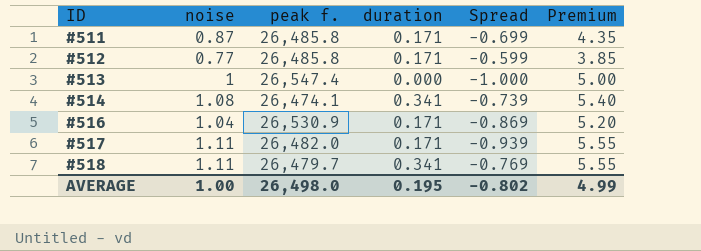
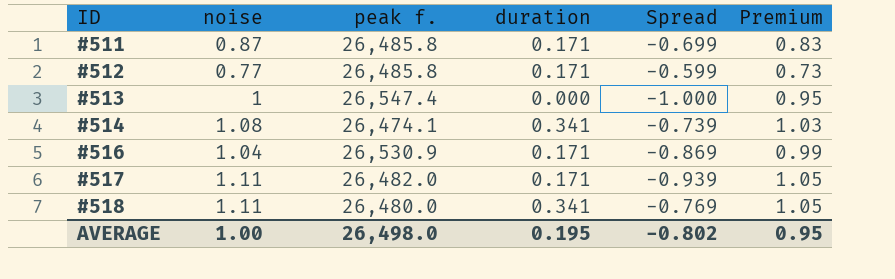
column Premium | formula: [noise] * 5 -> [noise] * 0.95
#518 | peak f.: 26,479.7 -> 26,480.0
AVERAGE | Premium: 4.99 -> 0.95

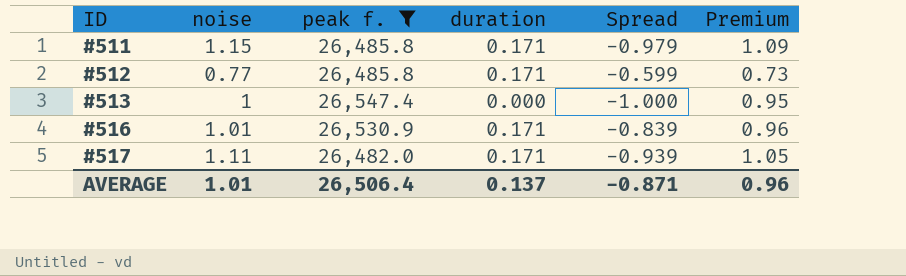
filter: none -> peak f. >= 26,482.0
#511 | noise: 0.87 -> 1.15
#511 | Spread: -0.699 -> -0.979
#511 | Premium: 0.83 -> 1.09
#516 | noise: 1.04 -> 1.01
#516 | Spread: -0.869 -> -0.839
#516 | Premium: 0.99 -> 0.96
AVERAGE | noise: 1.00 -> 1.01
AVERAGE | peak f.: 26,498.0 -> 26,506.4
AVERAGE | duration: 0.195 -> 0.137
AVERAGE | Spread: -0.802 -> -0.871
AVERAGE | Premium: 0.95 -> 0.96

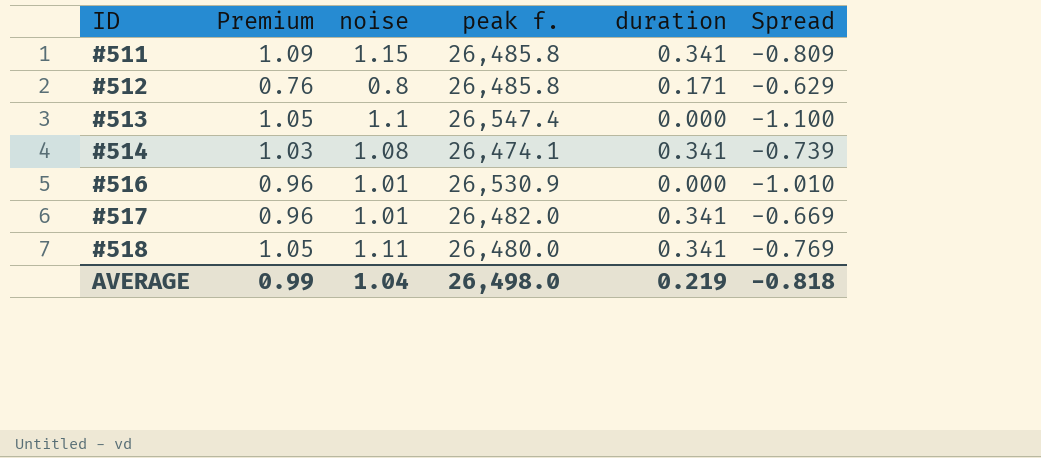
filter: peak f. >= 26,482.0 -> none
column Premium | position: 6 -> 2
#511 | duration: 0.171 -> 0.341
#511 | Spread: -0.979 -> -0.809
#512 | Premium: 0.73 -> 0.76
#512 | noise: 0.77 -> 0.8
#512 | Spread: -0.599 -> -0.629
#513 | Premium: 0.95 -> 1.05
#513 | noise: 1 -> 1.1
#513 | Spread: -1.000 -> -1.100
#516 | duration: 0.171 -> 0.000
#516 | Spread: -0.839 -> -1.010
#517 | Premium: 1.05 -> 0.96
#517 | noise: 1.11 -> 1.01
#517 | duration: 0.171 -> 0.341
#517 | Spread: -0.939 -> -0.669
AVERAGE | Premium: 0.96 -> 0.99
AVERAGE | noise: 1.01 -> 1.04
AVERAGE | peak f.: 26,506.4 -> 26,498.0
AVERAGE | duration: 0.137 -> 0.219
AVERAGE | Spread: -0.871 -> -0.818

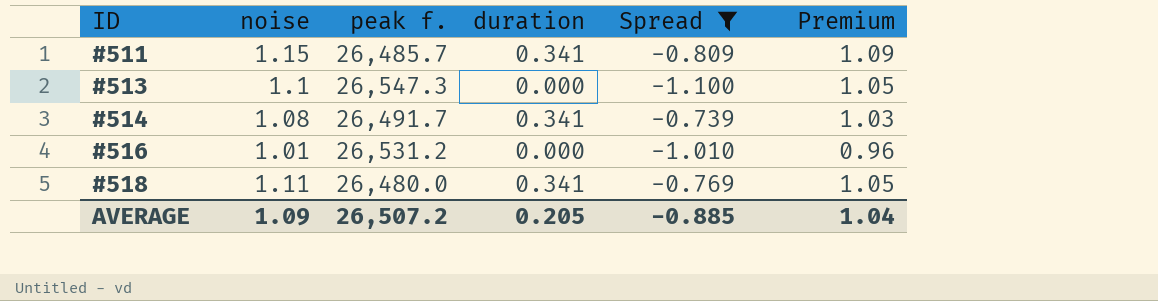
filter: none -> Spread <= -0.739
column Premium | position: 2 -> 6
#511 | peak f.: 26,485.8 -> 26,485.7
#513 | peak f.: 26,547.4 -> 26,547.3
#514 | peak f.: 26,474.1 -> 26,491.7
#516 | peak f.: 26,530.9 -> 26,531.2
AVERAGE | noise: 1.04 -> 1.09
AVERAGE | peak f.: 26,498.0 -> 26,507.2
AVERAGE | duration: 0.219 -> 0.205
AVERAGE | Spread: -0.818 -> -0.885
AVERAGE | Premium: 0.99 -> 1.04

